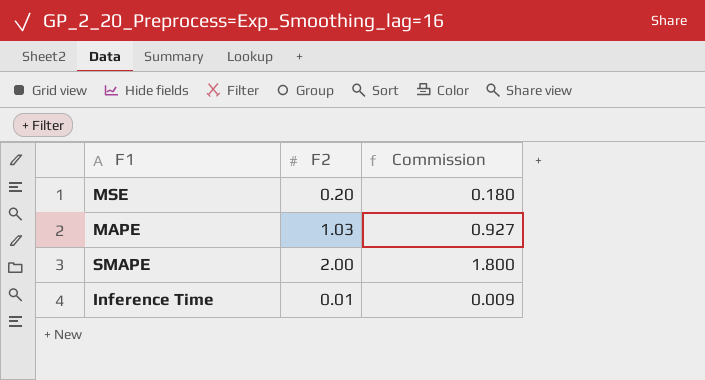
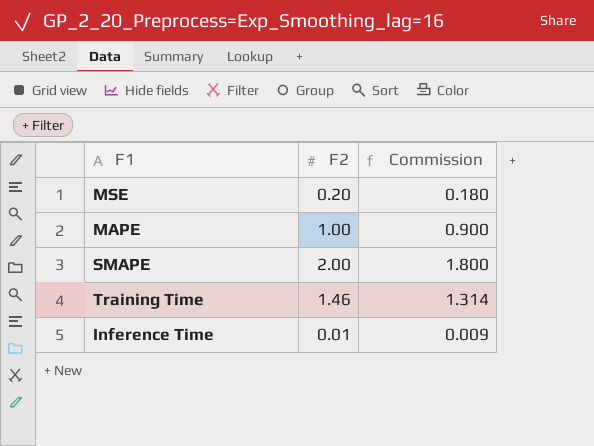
MAPE | F2: 1.03 -> 1.00
MAPE | Commission: 0.927 -> 0.900
row Training Time: none -> 1.46 | 1.314

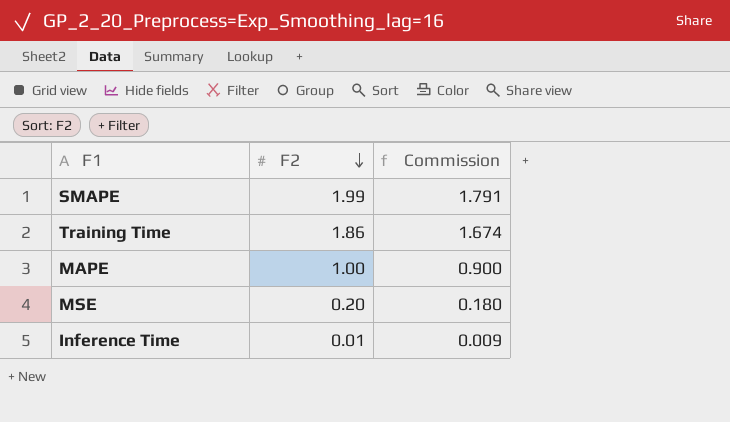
row order: none -> F2 descending
SMAPE | F2: 2.00 -> 1.99
SMAPE | Commission: 1.800 -> 1.791
Training Time | F2: 1.46 -> 1.86
Training Time | Commission: 1.314 -> 1.674

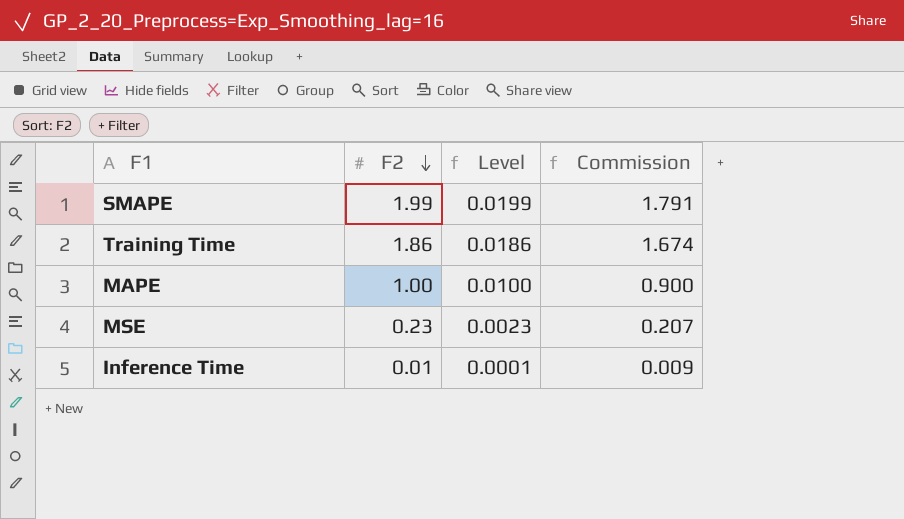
column Level | formula: none -> [F2] * 0.01
MSE | F2: 0.20 -> 0.23
MSE | Commission: 0.180 -> 0.207

